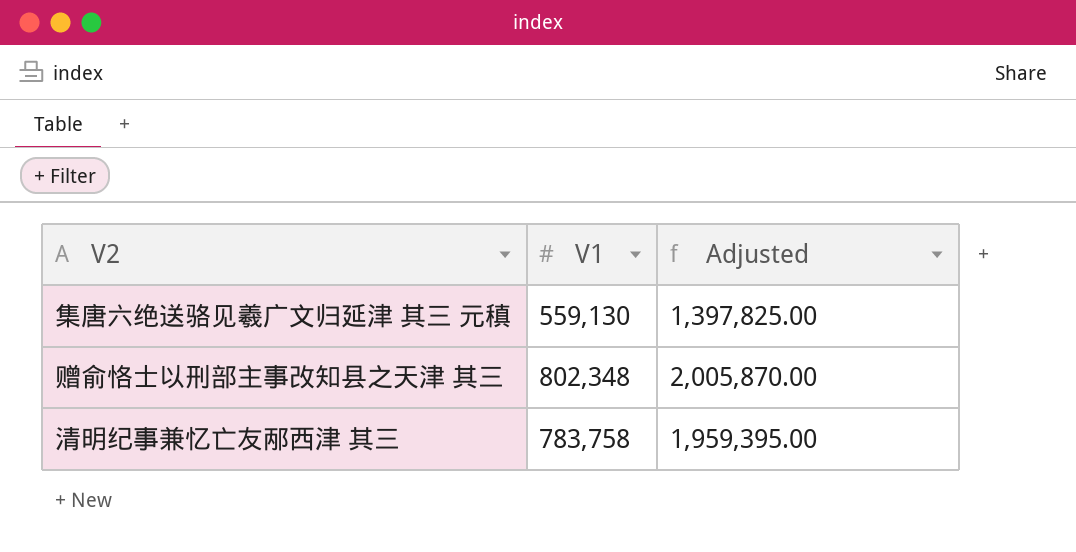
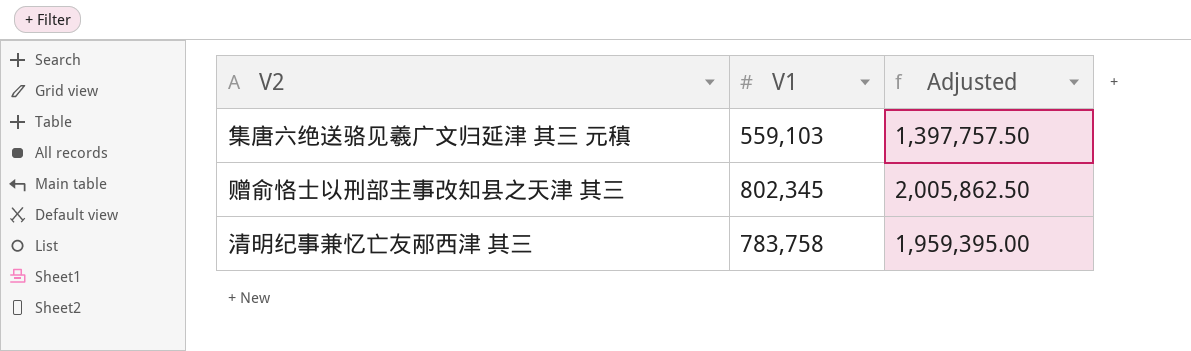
集唐六绝送骆见羲广文归延津 其三 元稹 | V1: 559,130 -> 559,103
集唐六绝送骆见羲广文归延津 其三 元稹 | Adjusted: 1,397,825.00 -> 1,397,757.50
赠俞恪士以刑部主事改知县之天津 其三 | V1: 802,348 -> 802,345
赠俞恪士以刑部主事改知县之天津 其三 | Adjusted: 2,005,870.00 -> 2,005,862.50

